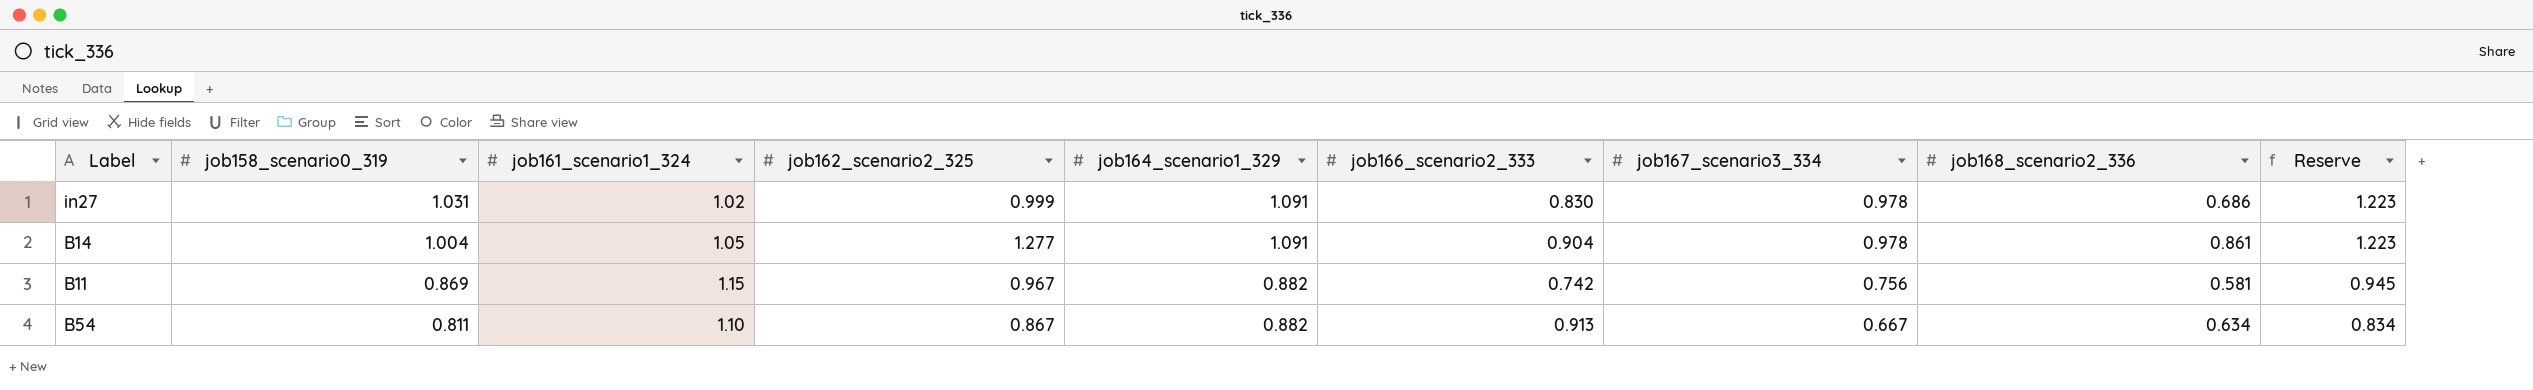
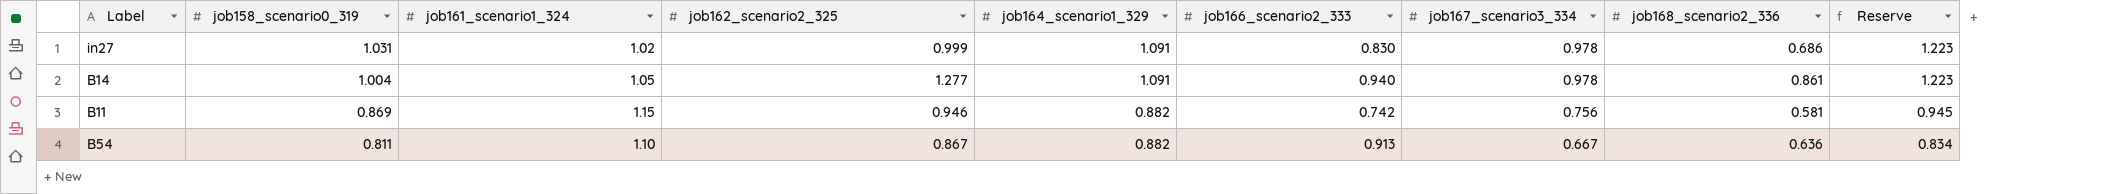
B14 | job166_scenario2_333: 0.904 -> 0.940
B11 | job162_scenario2_325: 0.967 -> 0.946
B54 | job168_scenario2_336: 0.634 -> 0.636

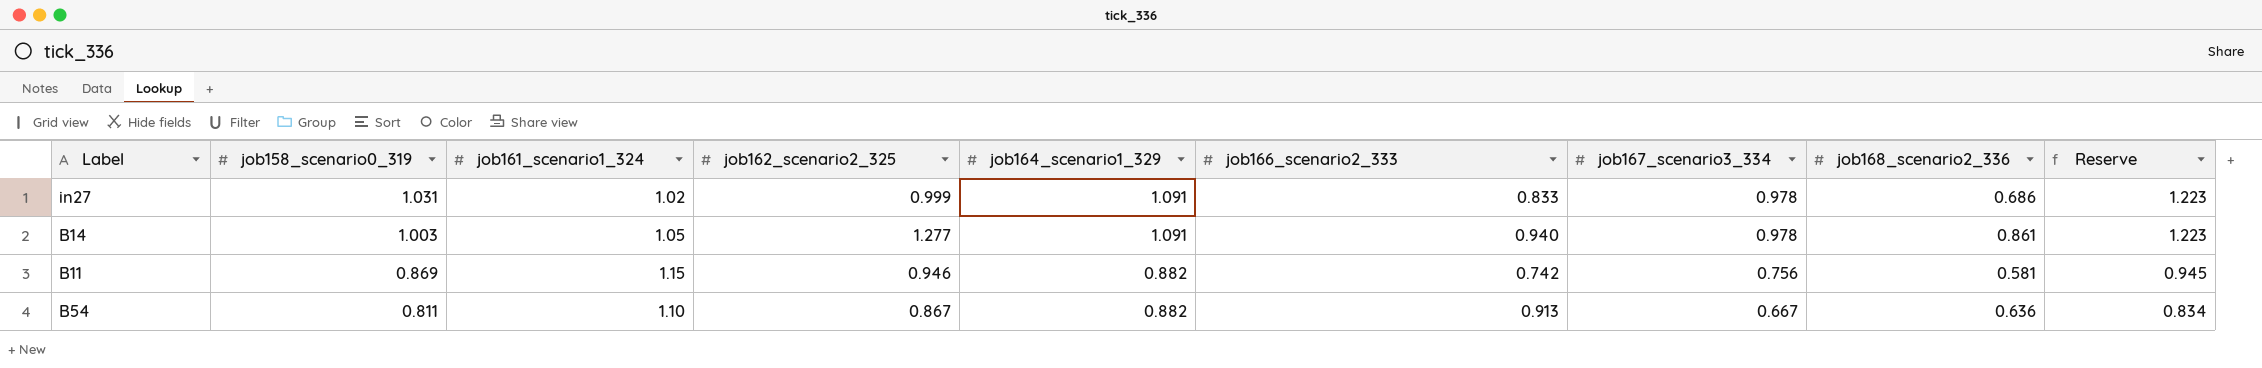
in27 | job166_scenario2_333: 0.830 -> 0.833
B14 | job158_scenario0_319: 1.004 -> 1.003

